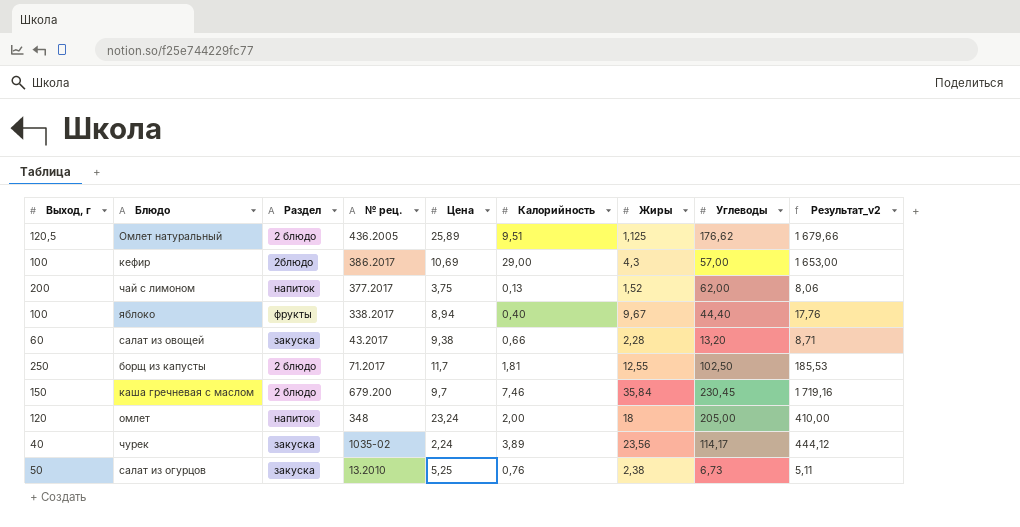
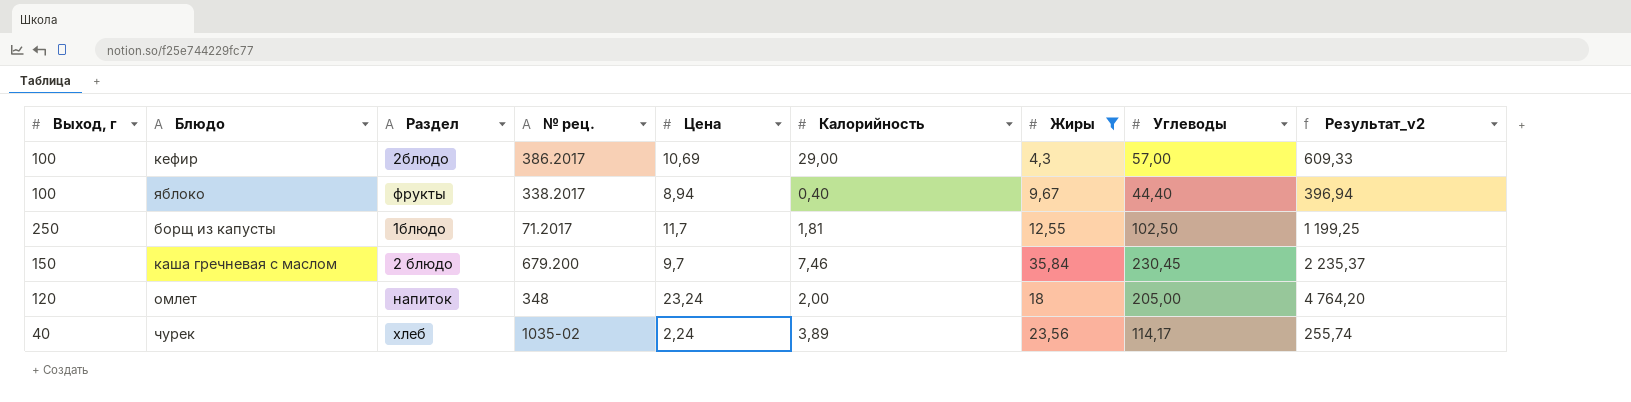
filter: none -> Жиры >= 4,3
column Результат_v2 | formula: [Калорийность] * [Углеводы] -> [Цена] * [Углеводы]
борщ из капусты | Раздел: 2 блюдо -> 1блюдо
чурек | Раздел: закуска -> хлеб

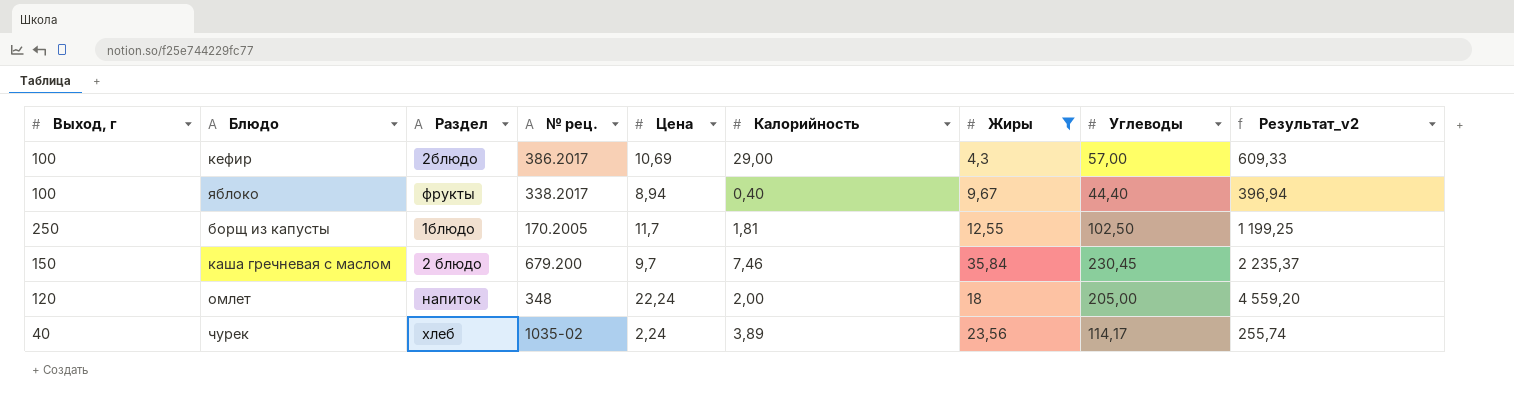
борщ из капусты | № рец.: 71.2017 -> 170.2005
омлет | Цена: 23,24 -> 22,24
омлет | Результат_v2: 4 764,20 -> 4 559,20

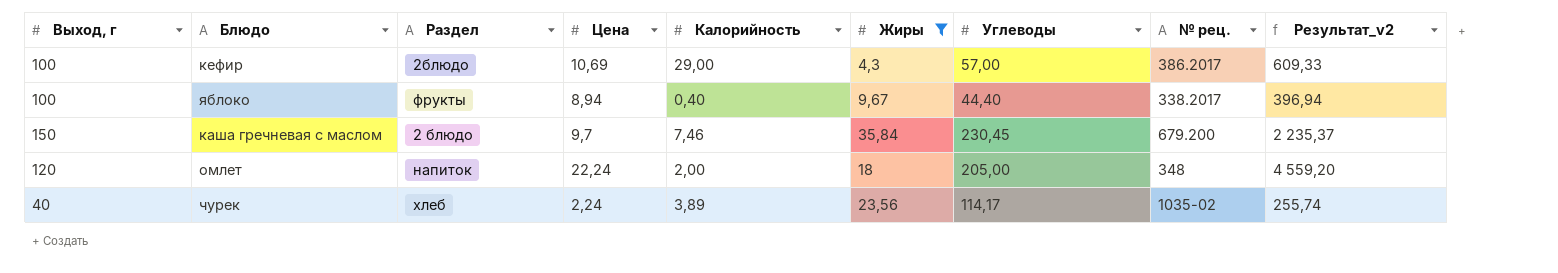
column № рец. | position: 4 -> 8
row борщ из капусты: 250 | 1блюдо | 170.2005 | 11,7 | 1,81 | 12,55 | 102,50 | 1 199,25 -> none

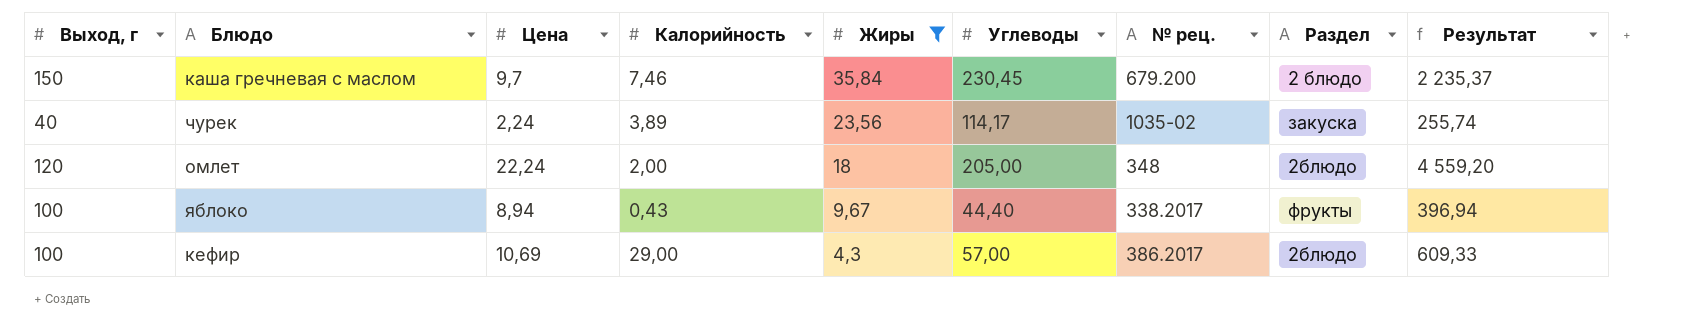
row order: none -> Жиры descending
column Раздел | position: 3 -> 8
column name: Результат_v2 -> Результат
чурек | Раздел: хлеб -> закуска
омлет | Раздел: напиток -> 2блюдо
яблоко | Калорийность: 0,40 -> 0,43

